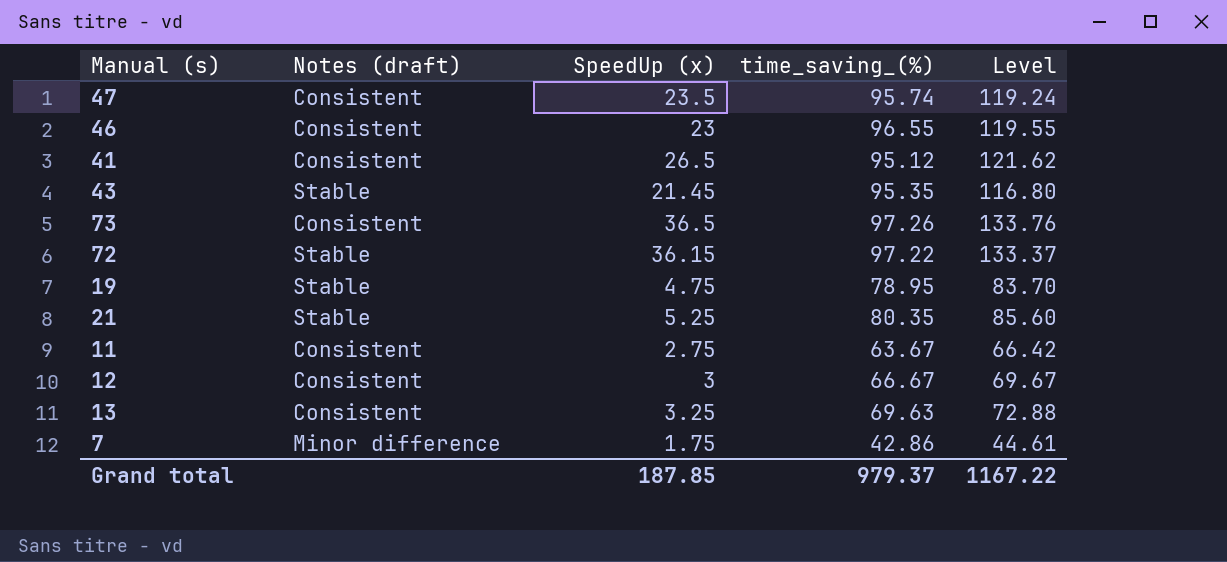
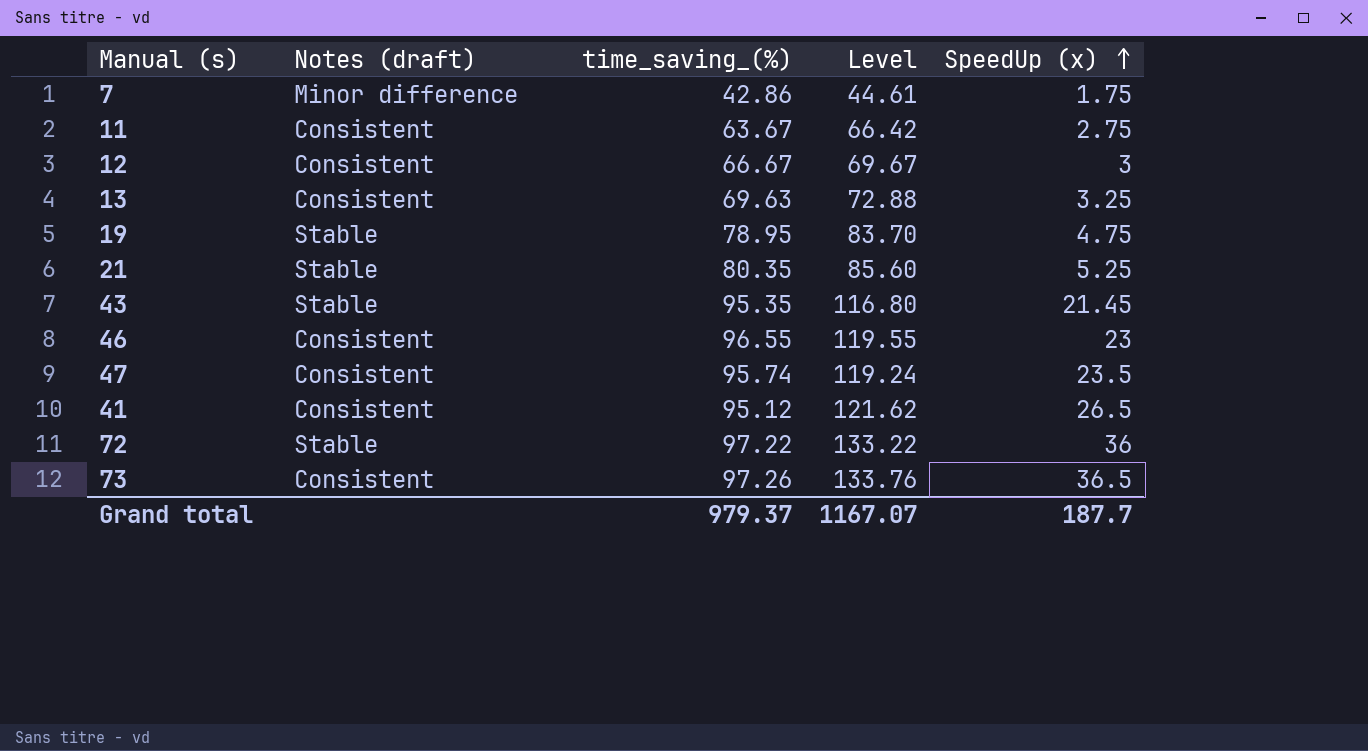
row order: none -> SpeedUp (x) ascending
column SpeedUp (x) | position: 3 -> 5
72 | Level: 133.37 -> 133.22
72 | SpeedUp (x): 36.15 -> 36
Grand total | Level: 1167.22 -> 1167.07
Grand total | SpeedUp (x): 187.85 -> 187.7

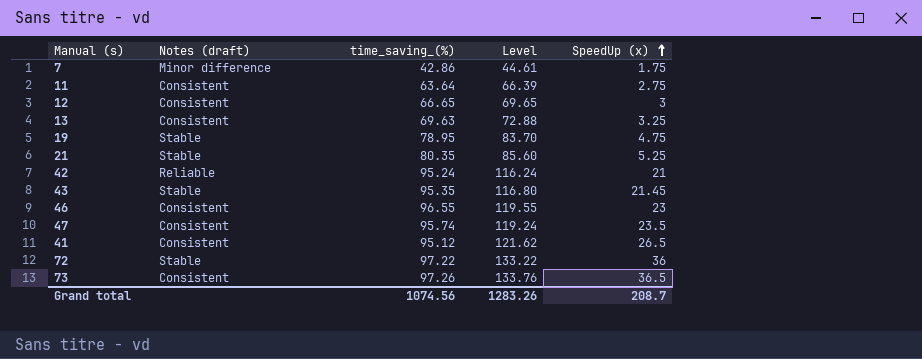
11 | time_saving_(%): 63.67 -> 63.64
11 | Level: 66.42 -> 66.39
12 | time_saving_(%): 66.67 -> 66.65
12 | Level: 69.67 -> 69.65
row 42: none -> Reliable | 95.24 | 116.24 | 21
Grand total | time_saving_(%): 979.37 -> 1074.56
Grand total | Level: 1167.07 -> 1283.26
Grand total | SpeedUp (x): 187.7 -> 208.7

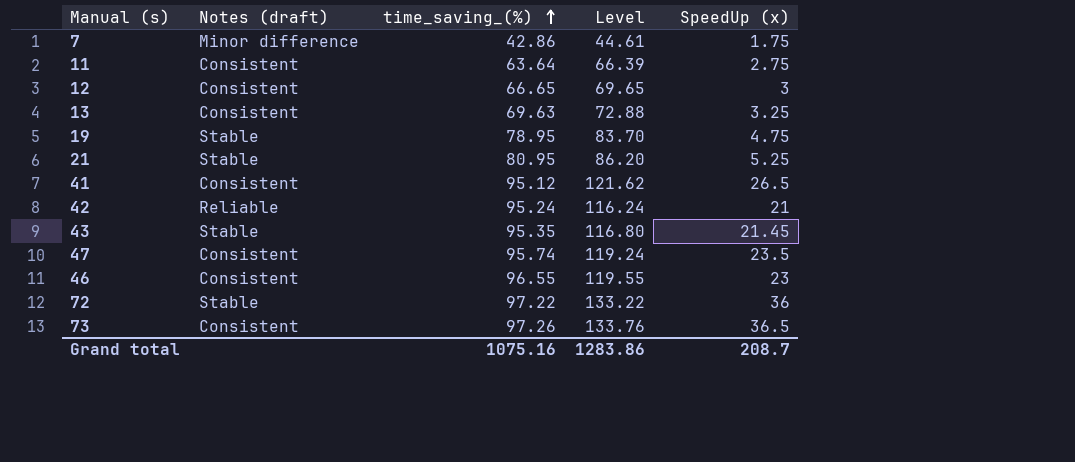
row order: SpeedUp (x) ascending -> time_saving_(%) ascending
21 | time_saving_(%): 80.35 -> 80.95
21 | Level: 85.60 -> 86.20
Grand total | time_saving_(%): 1074.56 -> 1075.16
Grand total | Level: 1283.26 -> 1283.86

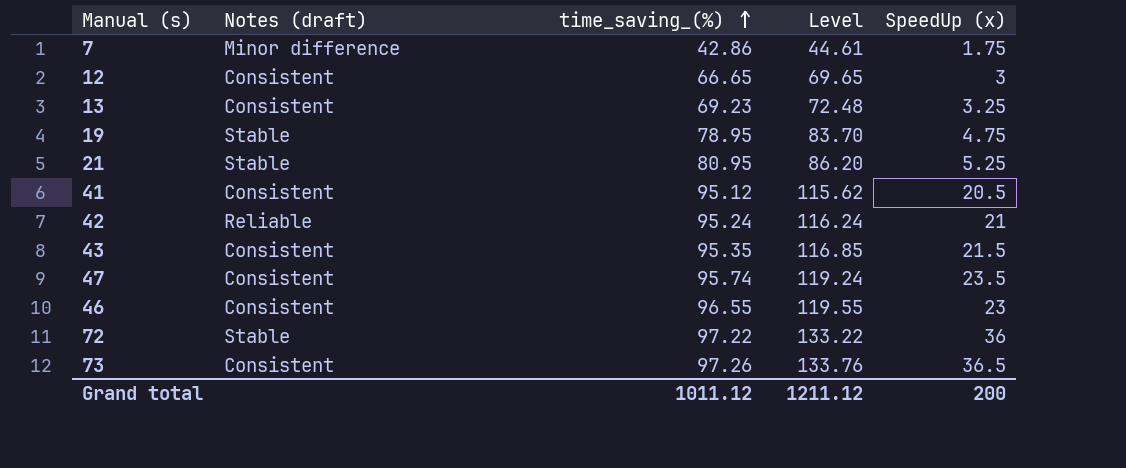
row 11: Consistent | 63.64 | 66.39 | 2.75 -> none
13 | time_saving_(%): 69.63 -> 69.23
13 | Level: 72.88 -> 72.48
41 | Level: 121.62 -> 115.62
41 | SpeedUp (x): 26.5 -> 20.5
43 | Notes (draft): Stable -> Consistent
43 | Level: 116.80 -> 116.85
43 | SpeedUp (x): 21.45 -> 21.5
Grand total | time_saving_(%): 1075.16 -> 1011.12
Grand total | Level: 1283.86 -> 1211.12
Grand total | SpeedUp (x): 208.7 -> 200

